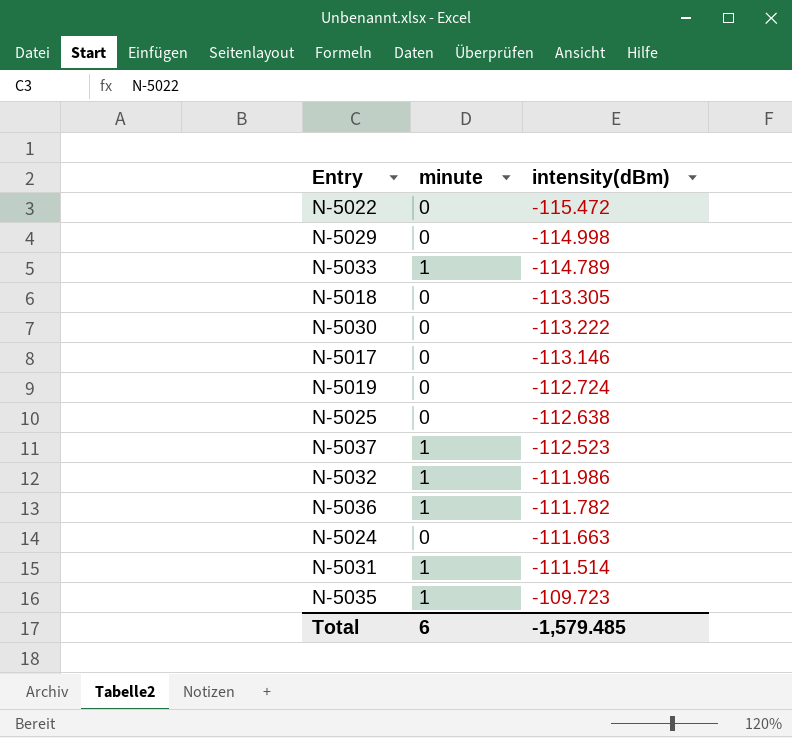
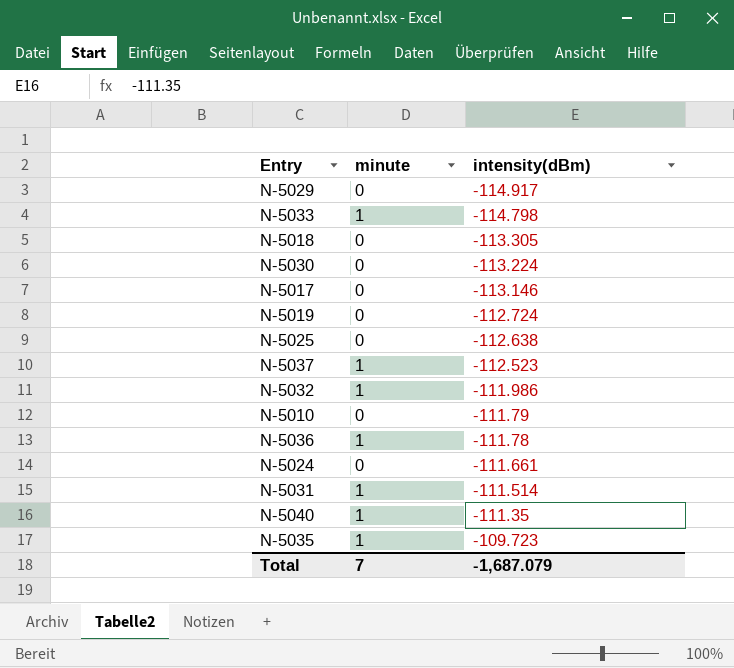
row N-5022: 0 | -115.472 -> none
N-5029 | intensity(dBm): -114.998 -> -114.917
N-5033 | intensity(dBm): -114.789 -> -114.798
N-5030 | intensity(dBm): -113.222 -> -113.224
row N-5010: none -> 0 | -111.79
N-5036 | intensity(dBm): -111.782 -> -111.78
N-5024 | intensity(dBm): -111.663 -> -111.661
row N-5040: none -> 1 | -111.35
Total | minute: 6 -> 7
Total | intensity(dBm): -1,579.485 -> -1,687.079

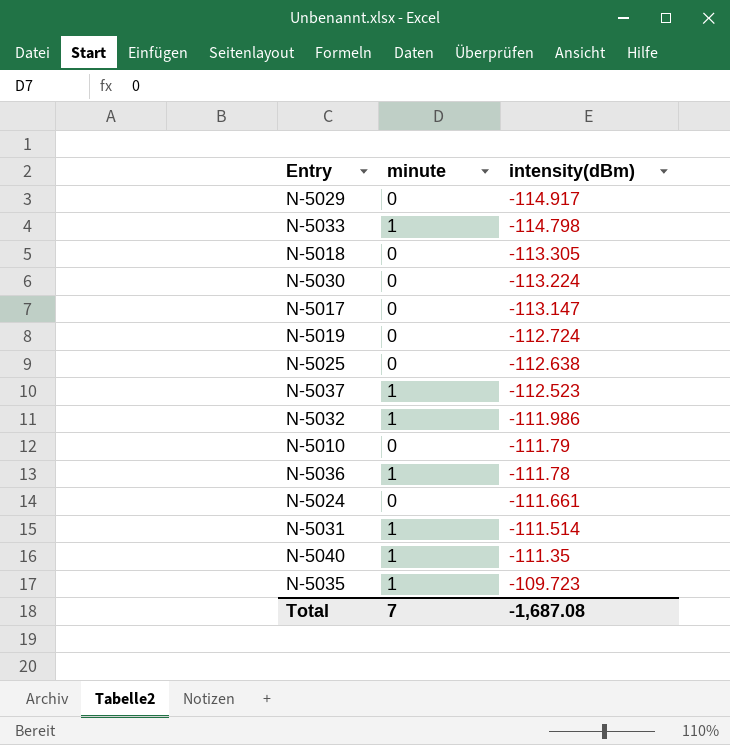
N-5017 | intensity(dBm): -113.146 -> -113.147
Total | intensity(dBm): -1,687.079 -> -1,687.08

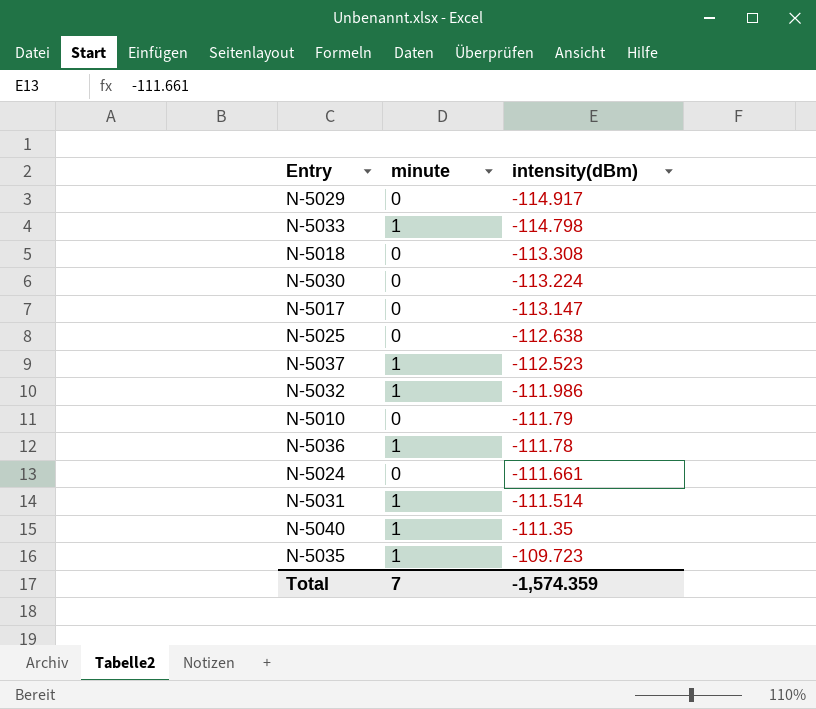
row N-5019: 0 | -112.724 -> none
N-5018 | intensity(dBm): -113.305 -> -113.308
Total | intensity(dBm): -1,687.08 -> -1,574.359

